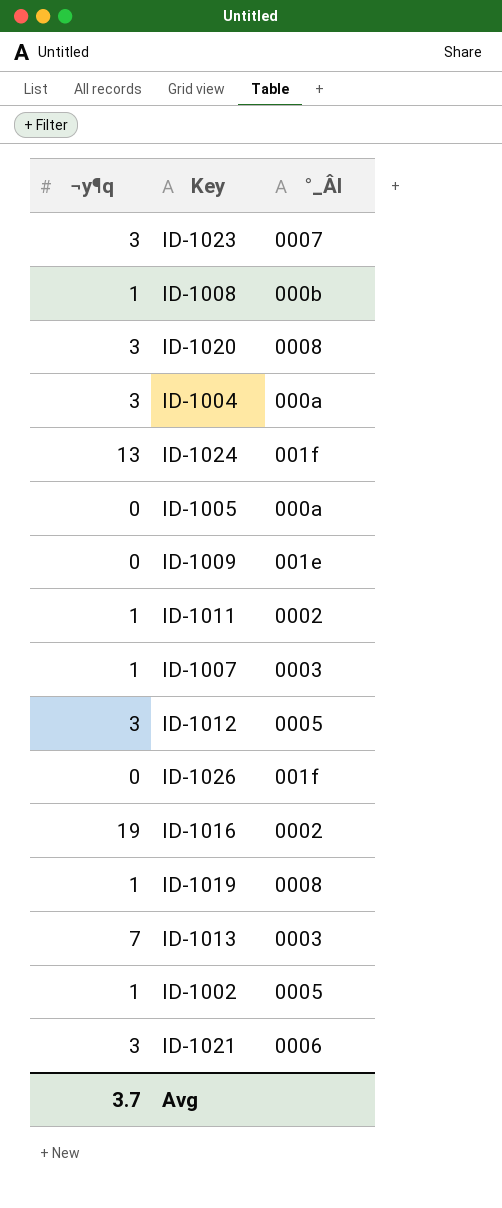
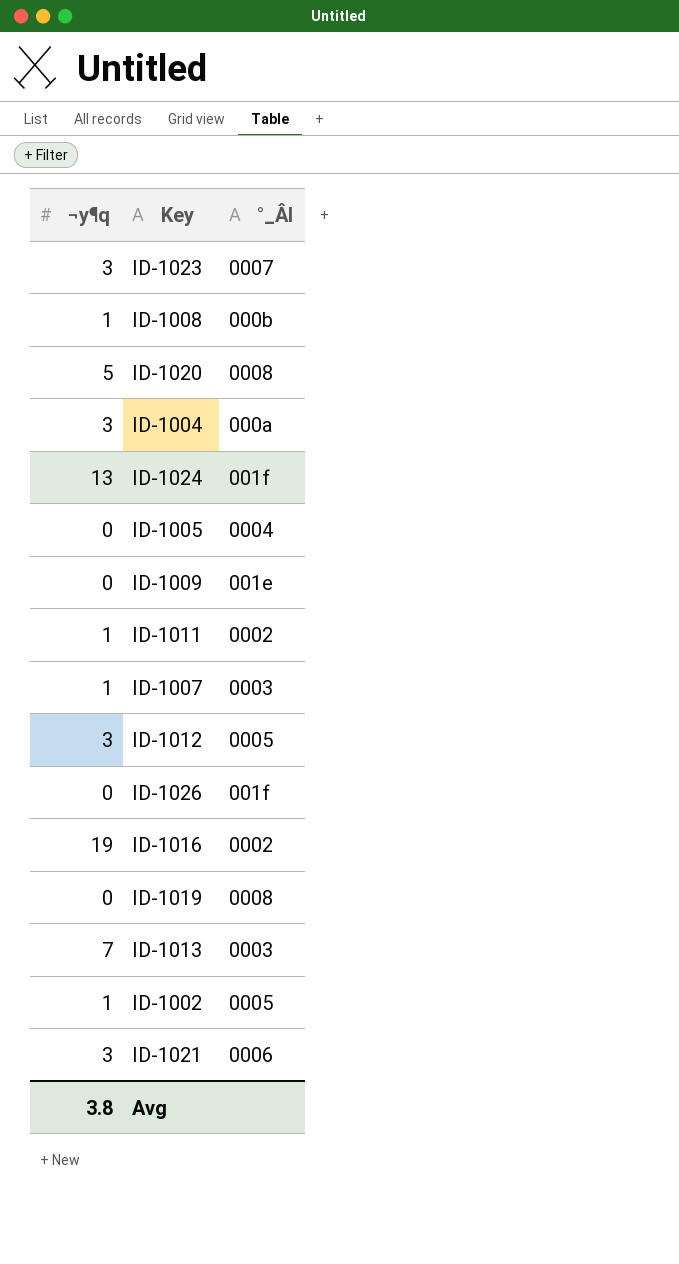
ID-1020 | ¬y¶q: 3 -> 5
ID-1005 | °_ÂI: 000a -> 0004
ID-1019 | ¬y¶q: 1 -> 0
Avg | ¬y¶q: 3.7 -> 3.8

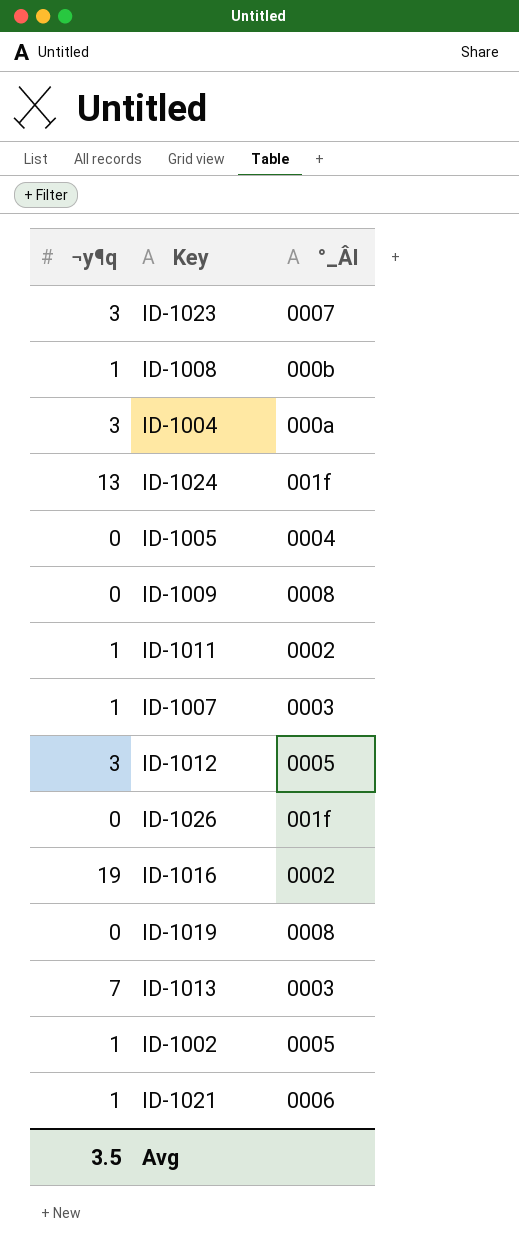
row ID-1020: 5 | 0008 -> none
ID-1009 | °_ÂI: 001e -> 0008
ID-1021 | ¬y¶q: 3 -> 1
Avg | ¬y¶q: 3.8 -> 3.5

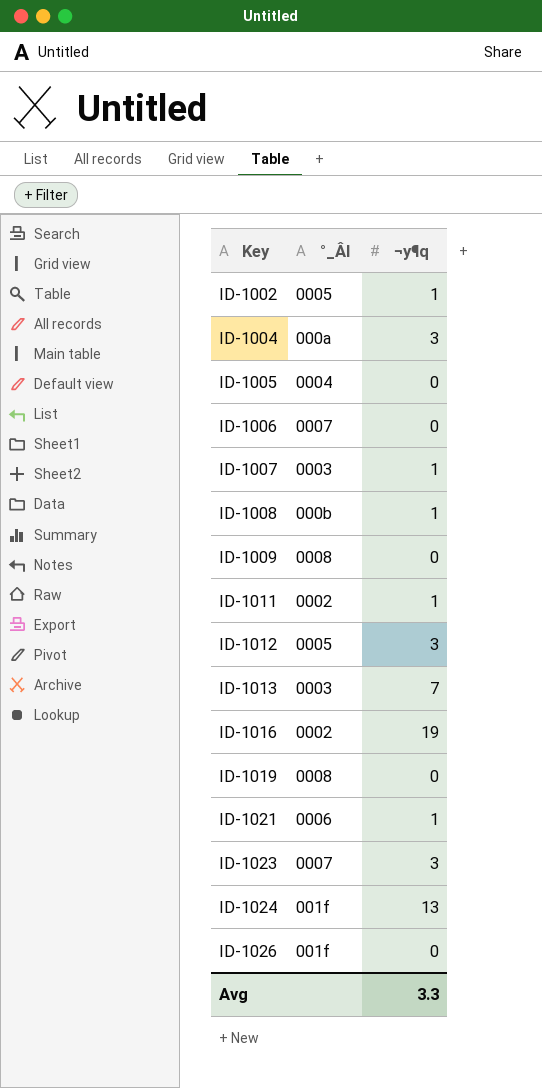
row order: none -> Key ascending
column ¬y¶q | position: 1 -> 3
row ID-1006: none -> 0007 | 0
Avg | ¬y¶q: 3.5 -> 3.3

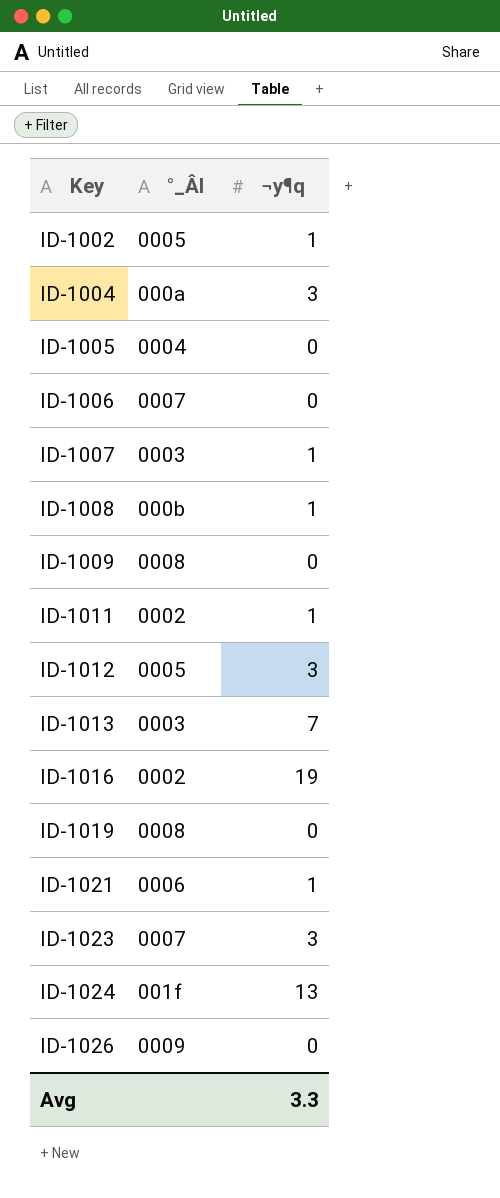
ID-1026 | °_ÂI: 001f -> 0009

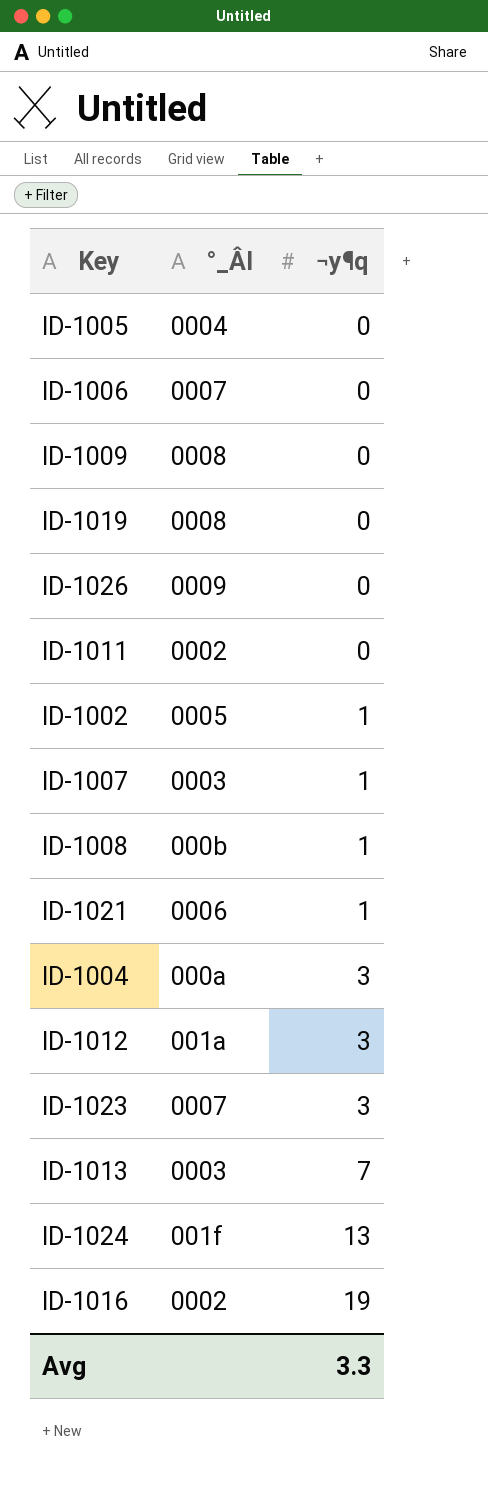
row order: Key ascending -> ¬y¶q ascending
ID-1011 | ¬y¶q: 1 -> 0
ID-1012 | °_ÂI: 0005 -> 001a

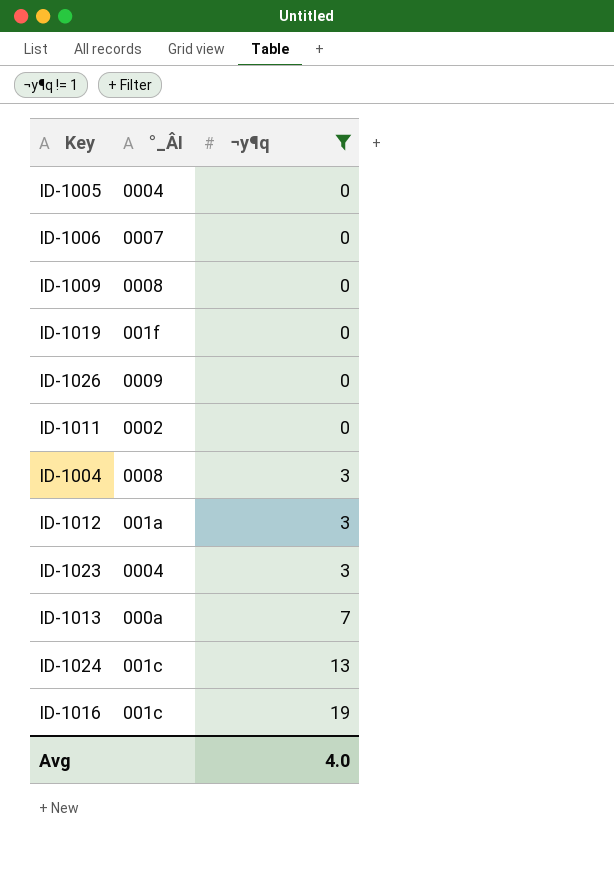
filter: none -> ¬y¶q != 1
ID-1019 | °_ÂI: 0008 -> 001f
ID-1004 | °_ÂI: 000a -> 0008
ID-1023 | °_ÂI: 0007 -> 0004
ID-1013 | °_ÂI: 0003 -> 000a
ID-1024 | °_ÂI: 001f -> 001c
ID-1016 | °_ÂI: 0002 -> 001c
Avg | ¬y¶q: 3.3 -> 4.0

